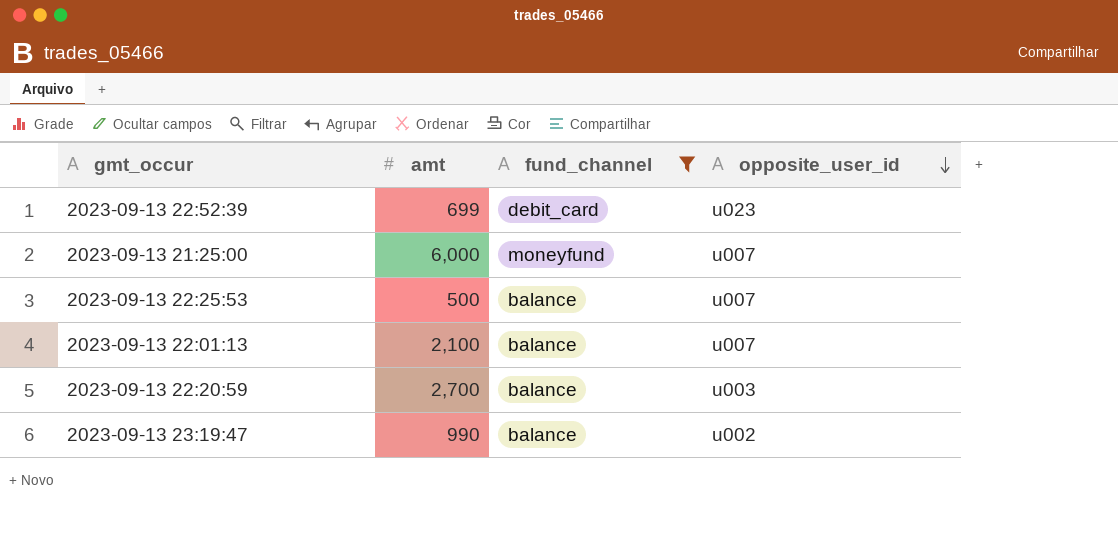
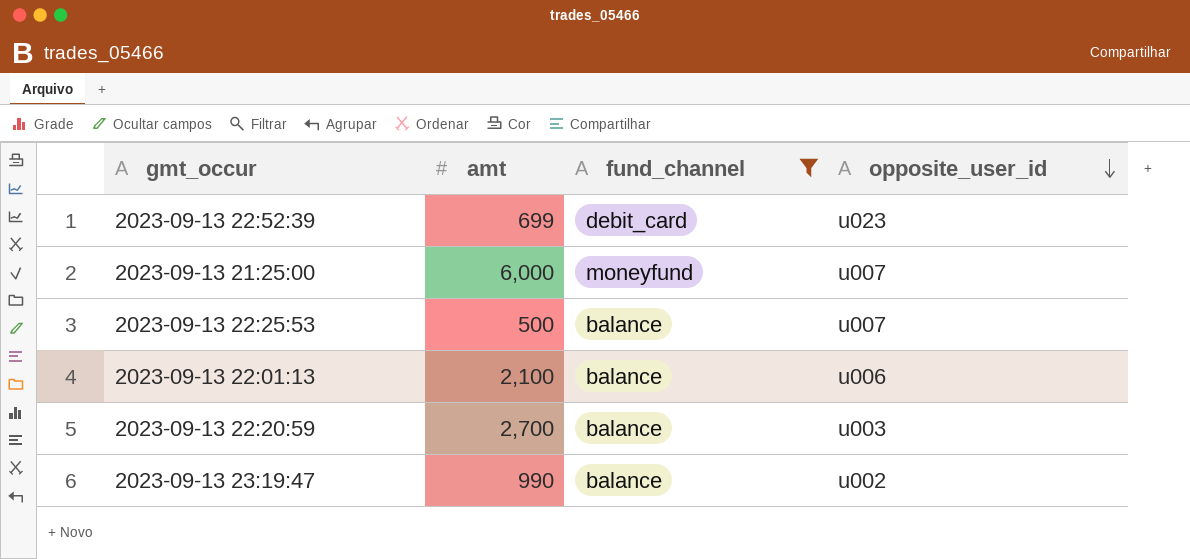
2023-09-13 22:01:13 | opposite_user_id: u007 -> u006

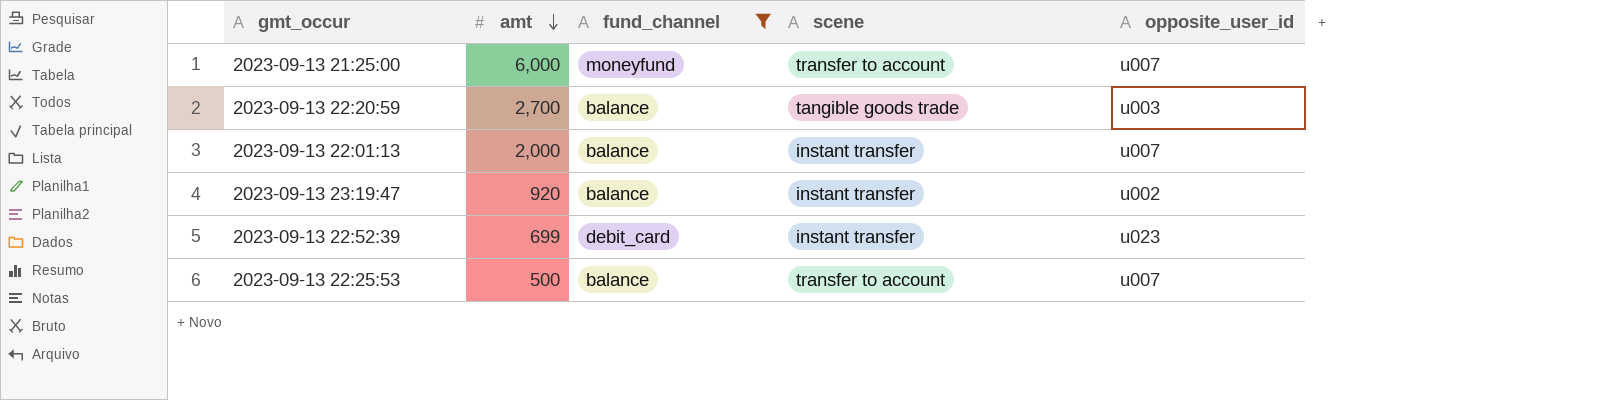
row order: opposite_user_id descending -> amt descending
column scene | position: none -> 4
2023-09-13 22:01:13 | amt: 2,100 -> 2,000
2023-09-13 22:01:13 | opposite_user_id: u006 -> u007
2023-09-13 23:19:47 | amt: 990 -> 920

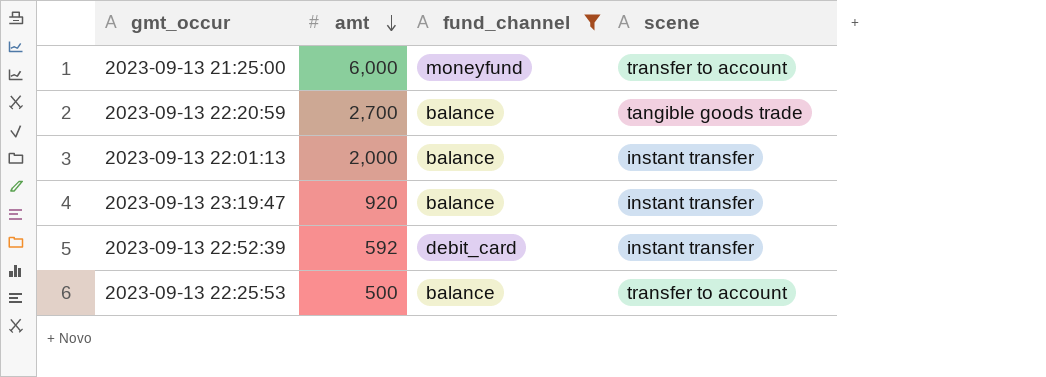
column opposite_user_id | position: 5 -> none
2023-09-13 22:52:39 | amt: 699 -> 592

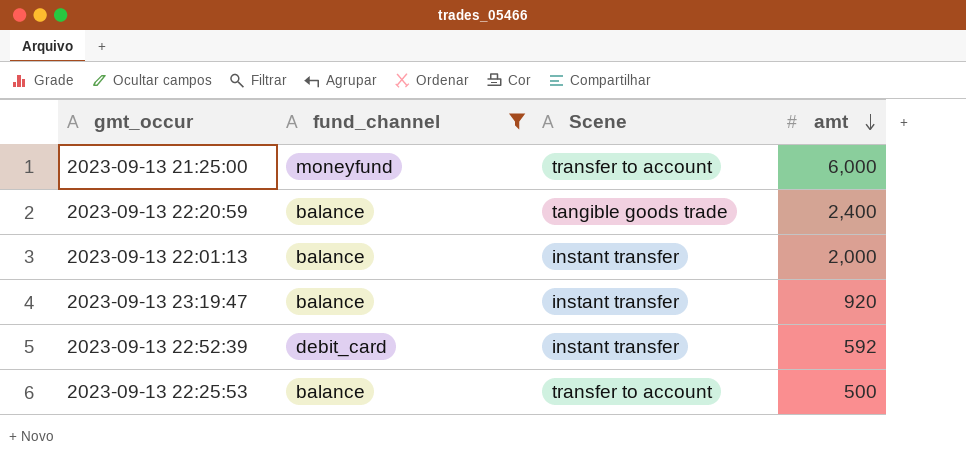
column name: scene -> Scene
column amt | position: 2 -> 4
2023-09-13 22:20:59 | amt: 2,700 -> 2,400

